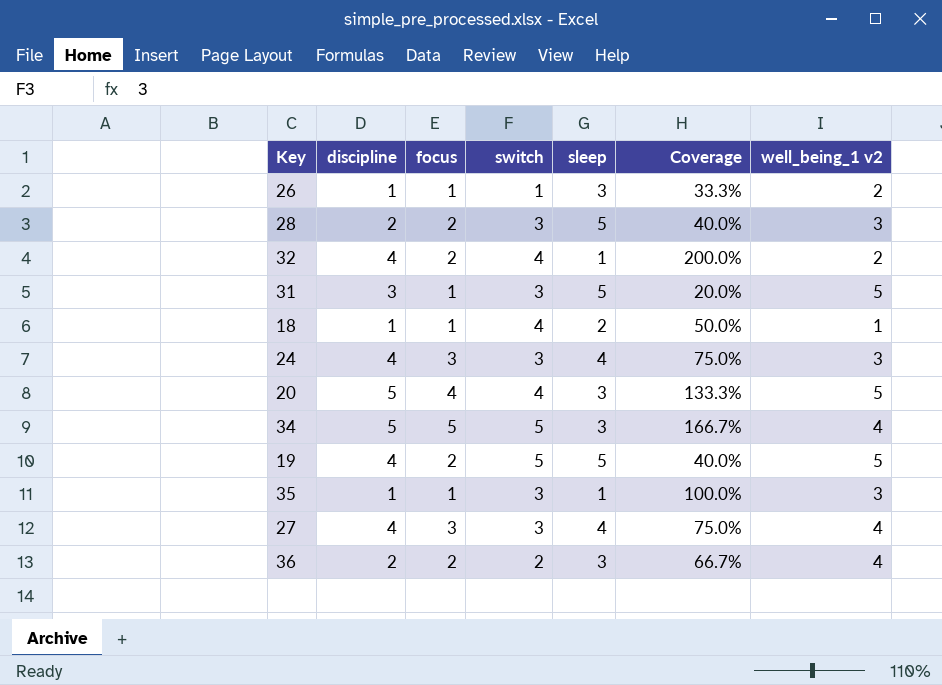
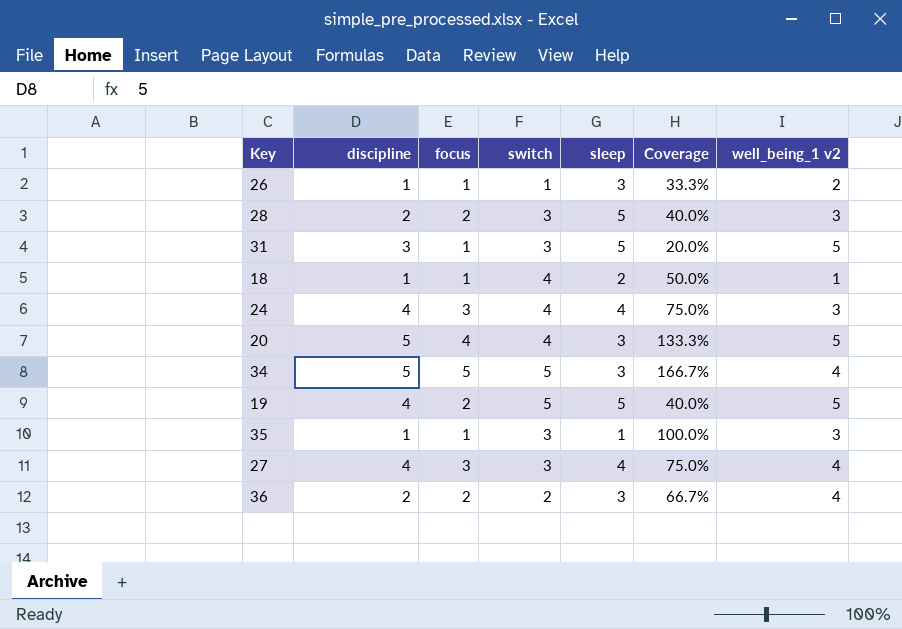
row 32: 4 | 2 | 4 | 1 | 200.0% | 2 -> none
24 | switch: 3 -> 4

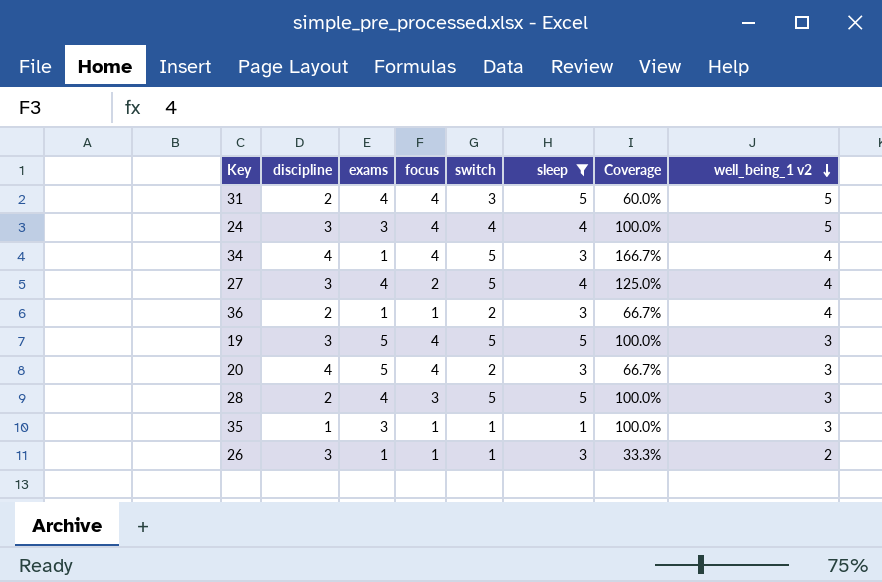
filter: none -> sleep != 2
row order: none -> well_being_1 v2 descending
column exams | position: none -> 3
column Coverage | formula: [focus] / [sleep] -> [switch] / [sleep]
31 | discipline: 3 -> 2
31 | focus: 1 -> 4
24 | discipline: 4 -> 3
24 | focus: 3 -> 4
24 | well_being_1 v2: 3 -> 5
34 | discipline: 5 -> 4
34 | focus: 5 -> 4
27 | discipline: 4 -> 3
27 | focus: 3 -> 2
27 | switch: 3 -> 5
36 | focus: 2 -> 1
19 | discipline: 4 -> 3
19 | focus: 2 -> 4
19 | well_being_1 v2: 5 -> 3
20 | discipline: 5 -> 4
20 | switch: 4 -> 2
20 | well_being_1 v2: 5 -> 3
28 | focus: 2 -> 3
28 | switch: 3 -> 5
35 | switch: 3 -> 1
26 | discipline: 1 -> 3

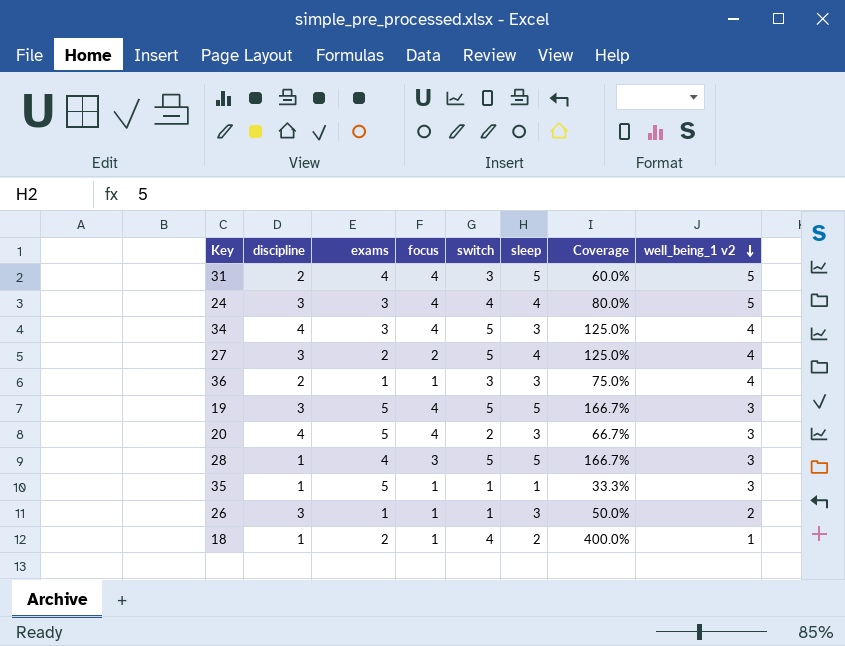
filter: sleep != 2 -> none
column Coverage | formula: [switch] / [sleep] -> [switch] / [well_being_1 v2]
34 | exams: 1 -> 3
27 | exams: 4 -> 2
36 | switch: 2 -> 3
28 | discipline: 2 -> 1
35 | exams: 3 -> 5

